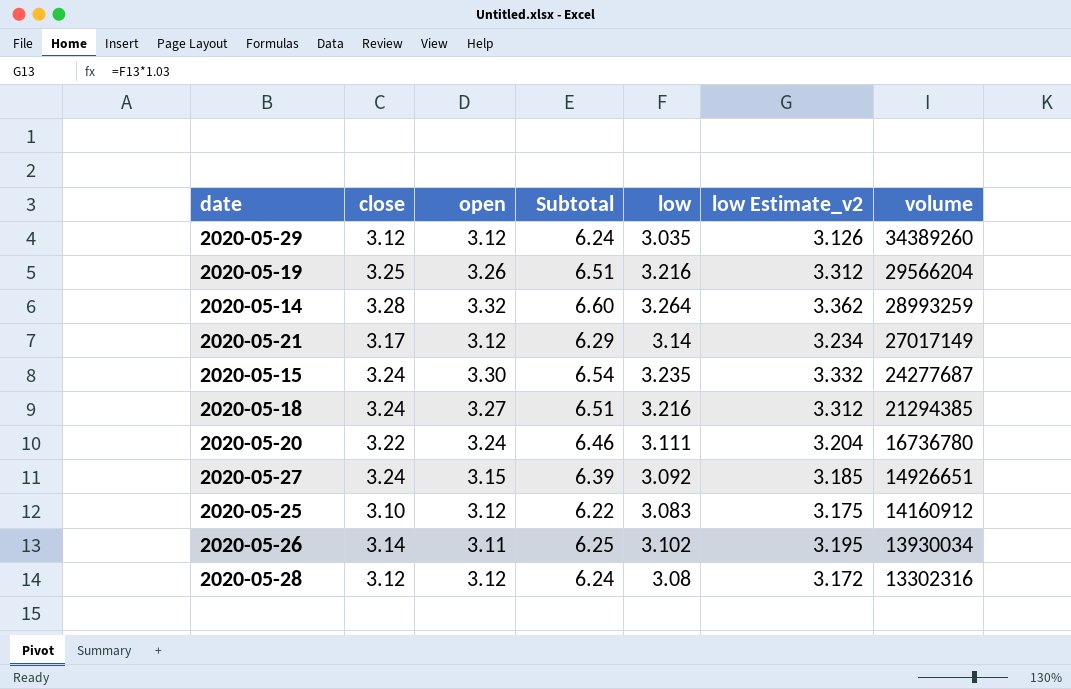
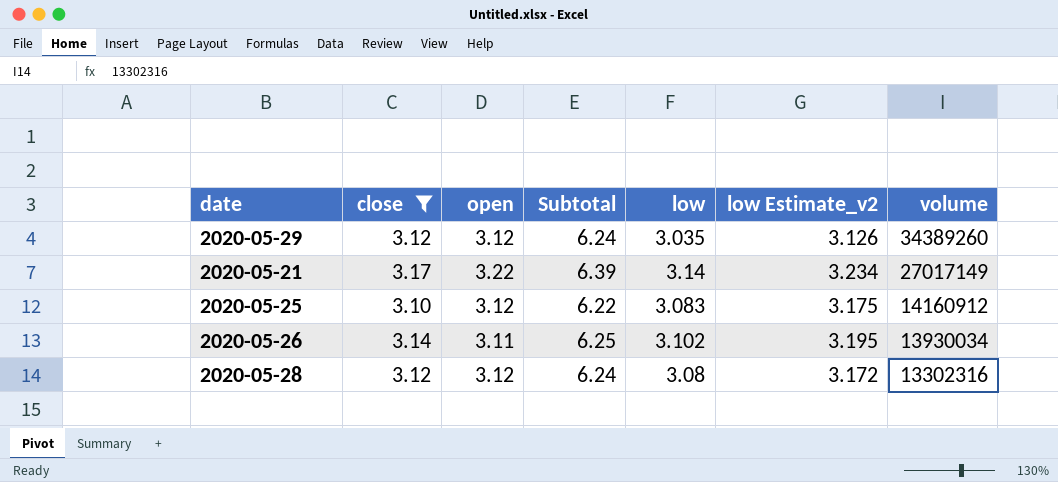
filter: none -> close <= 3.17
2020-05-21 | open: 3.12 -> 3.22
2020-05-21 | Subtotal: 6.29 -> 6.39

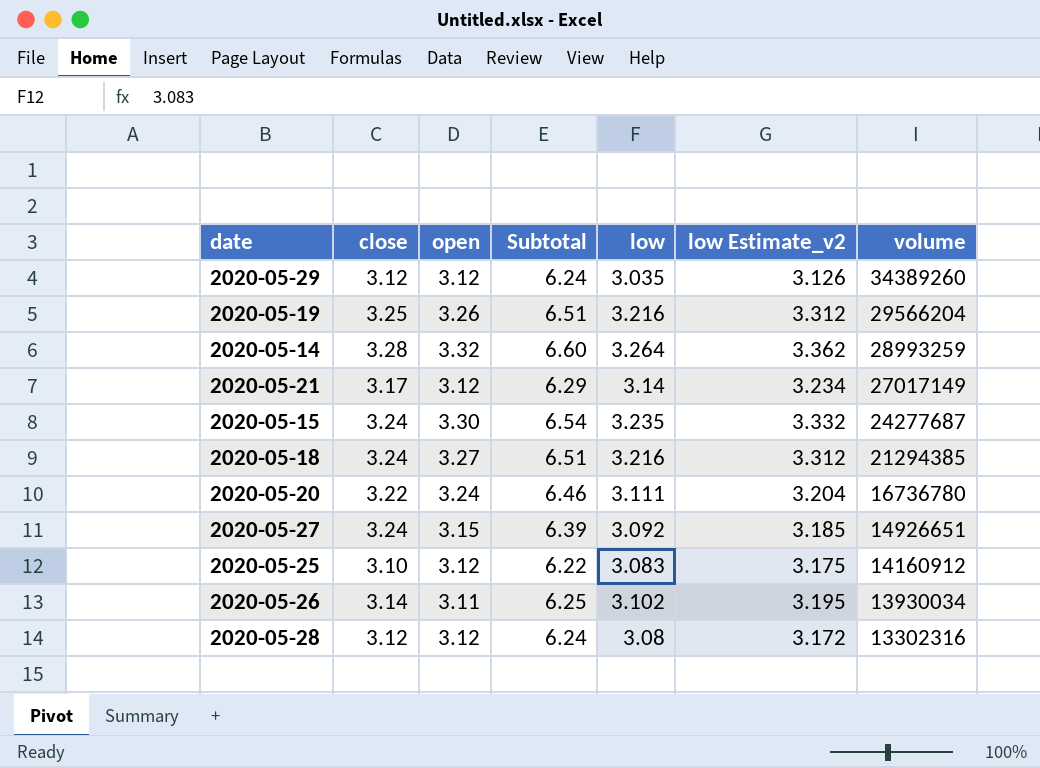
filter: close <= 3.17 -> none
2020-05-21 | open: 3.22 -> 3.12
2020-05-21 | Subtotal: 6.39 -> 6.29

